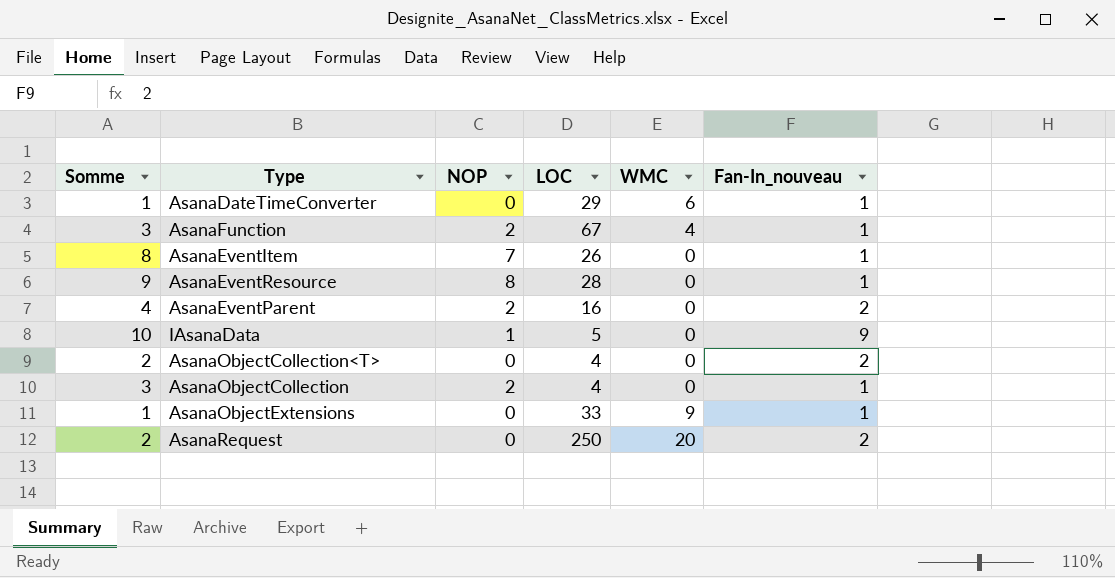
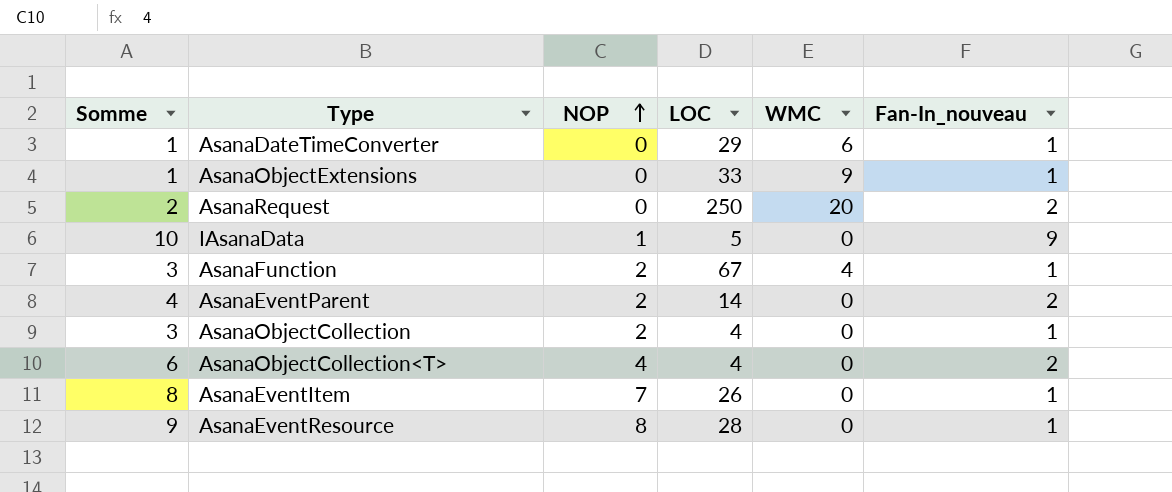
row order: none -> NOP ascending
AsanaEventParent | LOC: 16 -> 14
AsanaObjectCollection<T> | Somme: 2 -> 6
AsanaObjectCollection<T> | NOP: 0 -> 4

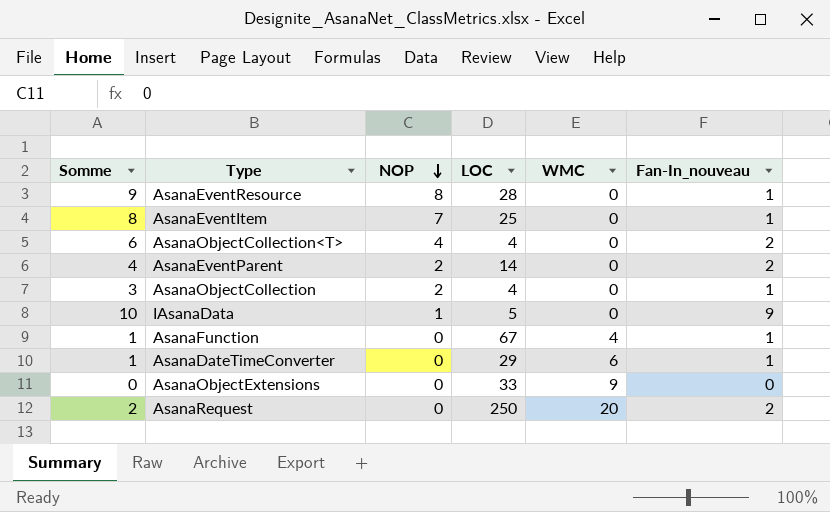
row order: NOP ascending -> NOP descending
AsanaEventItem | LOC: 26 -> 25
AsanaFunction | Somme: 3 -> 1
AsanaFunction | NOP: 2 -> 0
AsanaObjectExtensions | Somme: 1 -> 0
AsanaObjectExtensions | Fan-In_nouveau: 1 -> 0

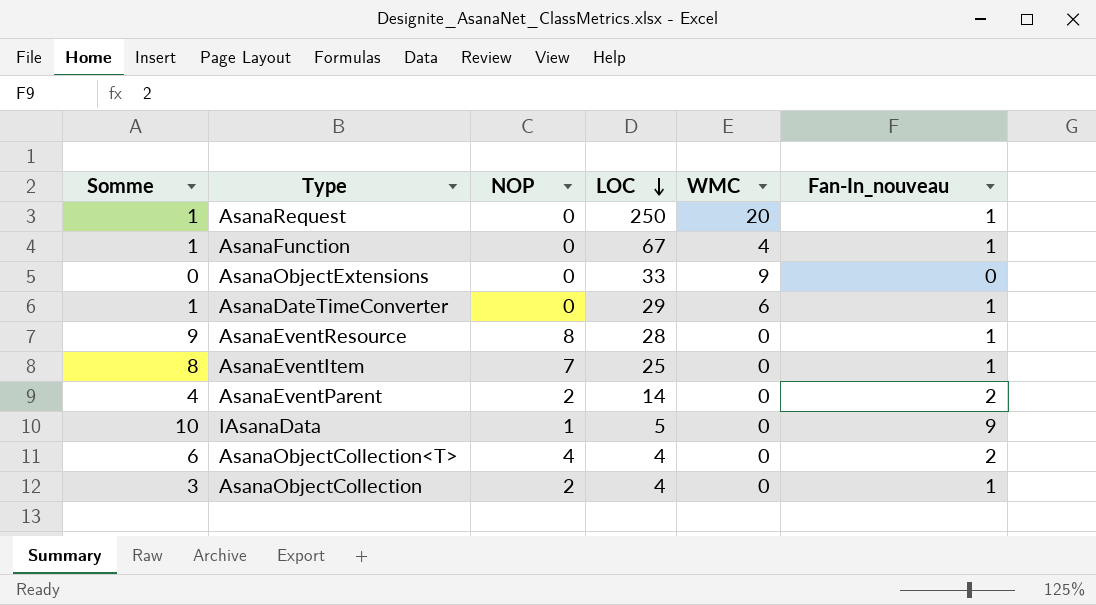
row order: NOP descending -> LOC descending
AsanaRequest | Somme: 2 -> 1
AsanaRequest | Fan-In_nouveau: 2 -> 1

